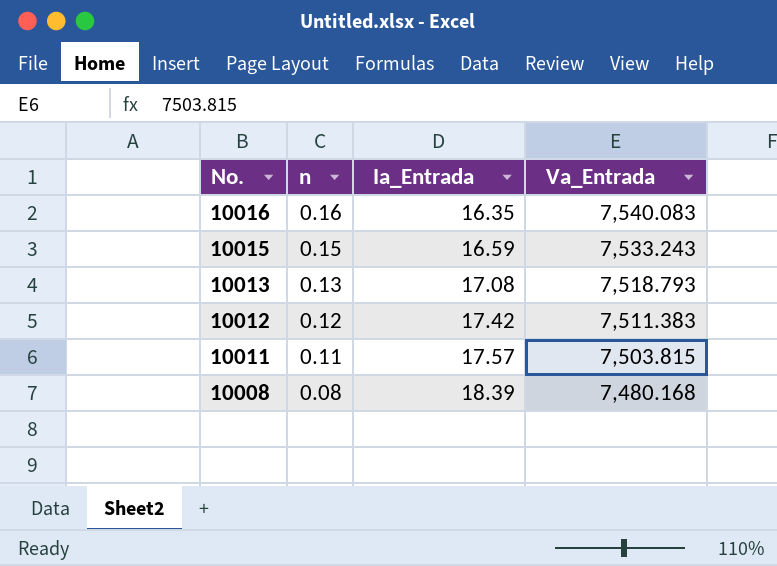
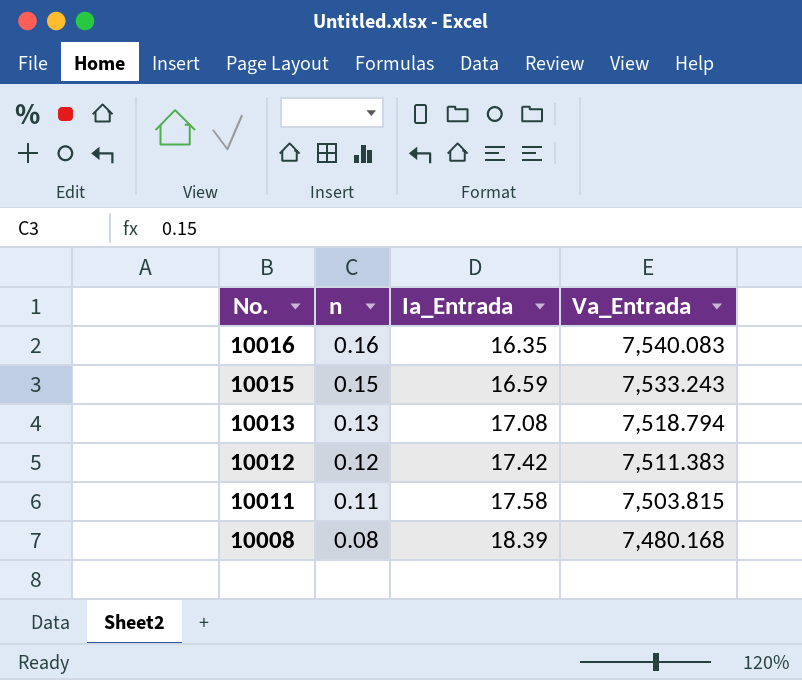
10013 | Va_Entrada: 7,518.793 -> 7,518.794
10011 | Ia_Entrada: 17.57 -> 17.58

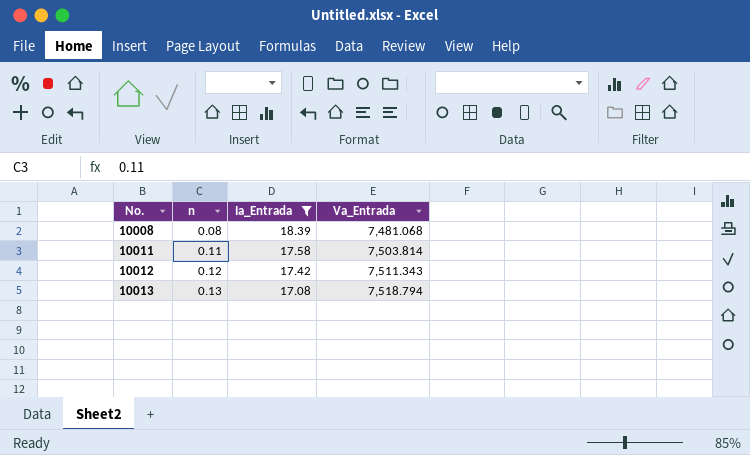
filter: none -> Ia_Entrada >= 17.08
row order: No. descending -> No. ascending
10008 | Va_Entrada: 7,480.168 -> 7,481.068
10011 | Va_Entrada: 7,503.815 -> 7,503.814
10012 | Va_Entrada: 7,511.383 -> 7,511.343

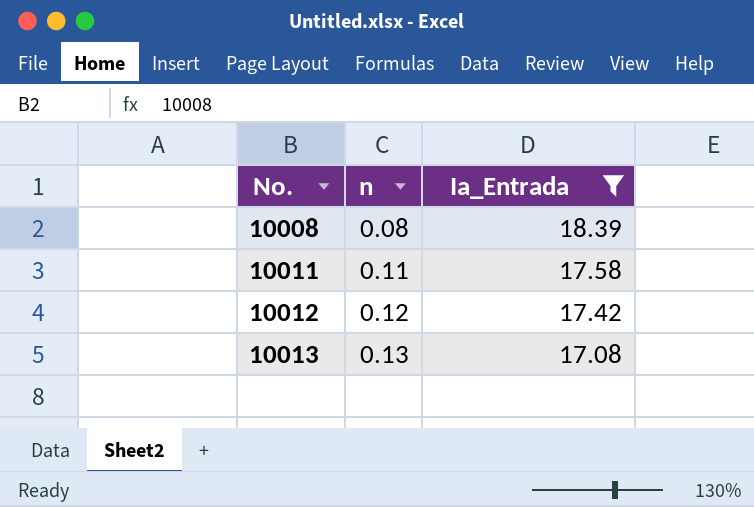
column Va_Entrada | position: 4 -> none

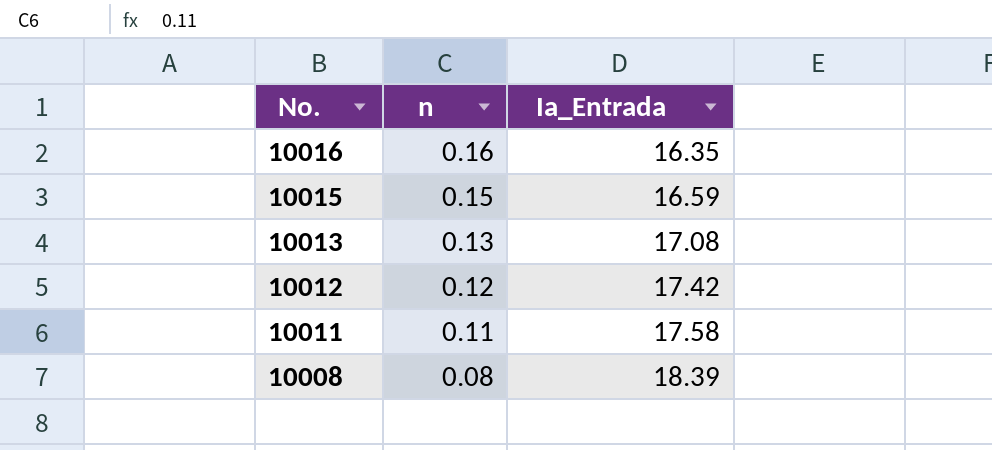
filter: Ia_Entrada >= 17.08 -> none
row order: No. ascending -> No. descending

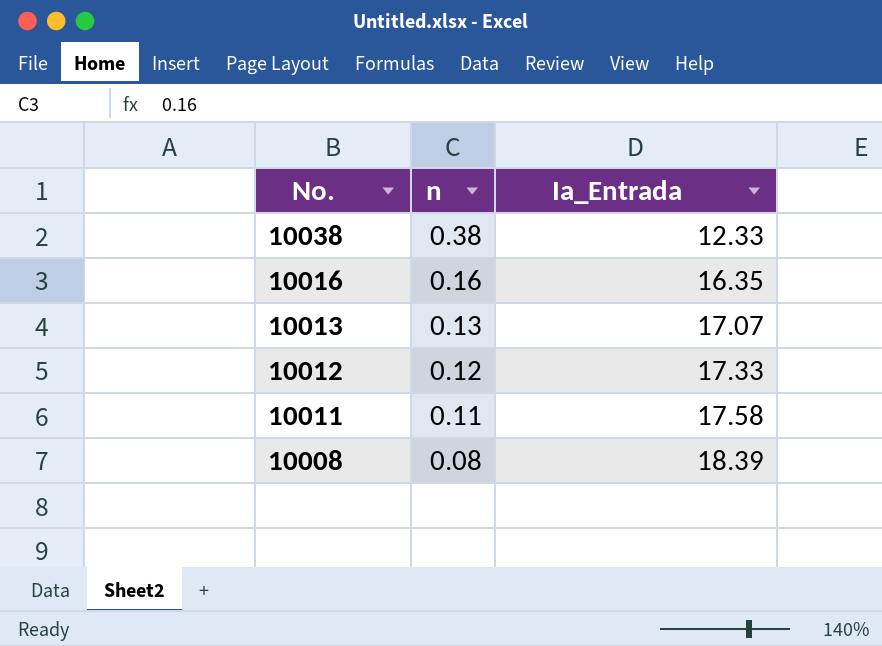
row 10015: 0.15 | 16.59 -> none
row 10038: none -> 0.38 | 12.33
10013 | Ia_Entrada: 17.08 -> 17.07
10012 | Ia_Entrada: 17.42 -> 17.33

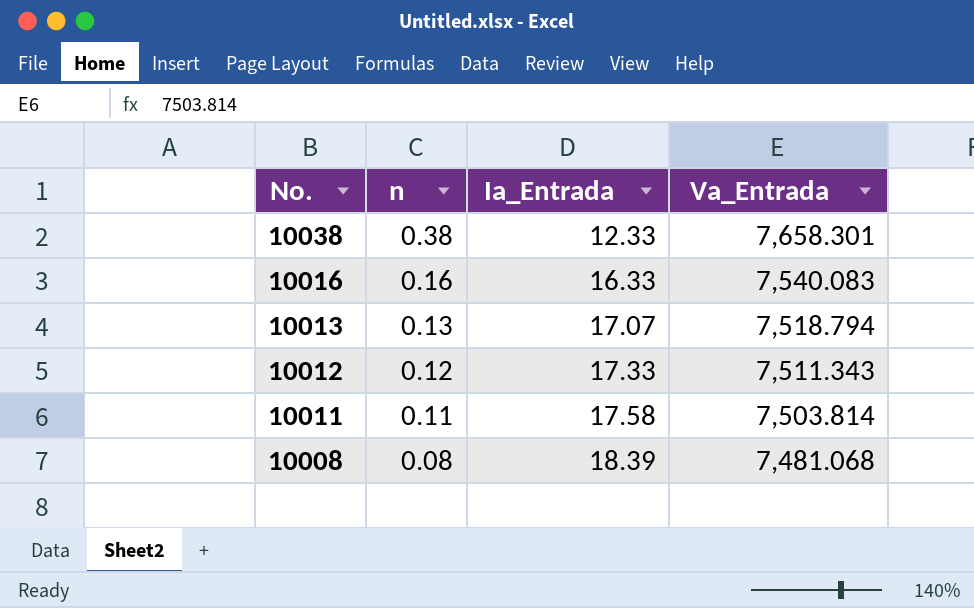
column Va_Entrada | position: none -> 4
10016 | Ia_Entrada: 16.35 -> 16.33

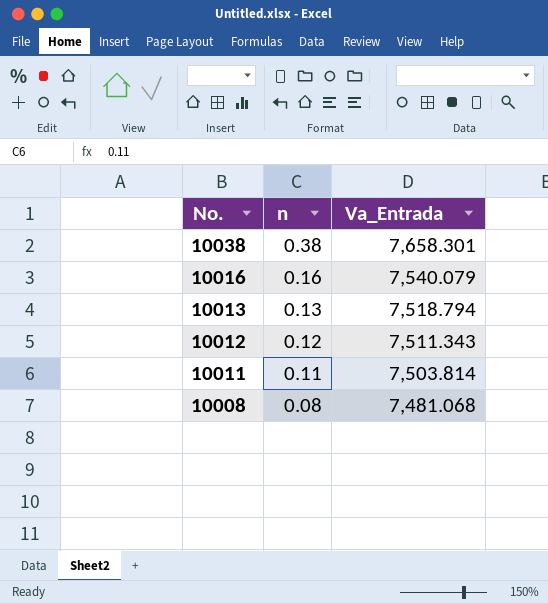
column Ia_Entrada | position: 3 -> none
10016 | Va_Entrada: 7,540.083 -> 7,540.079

